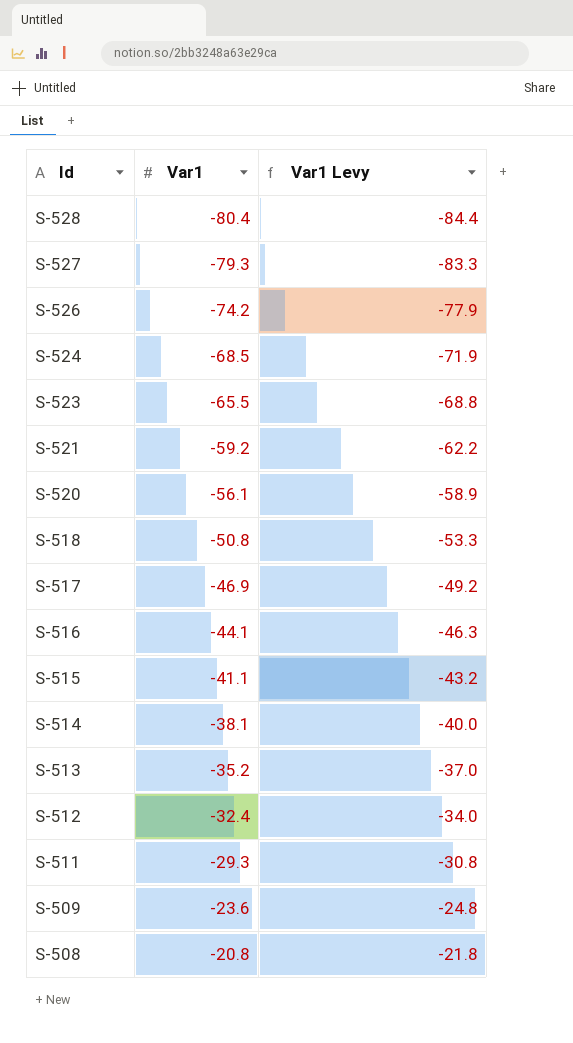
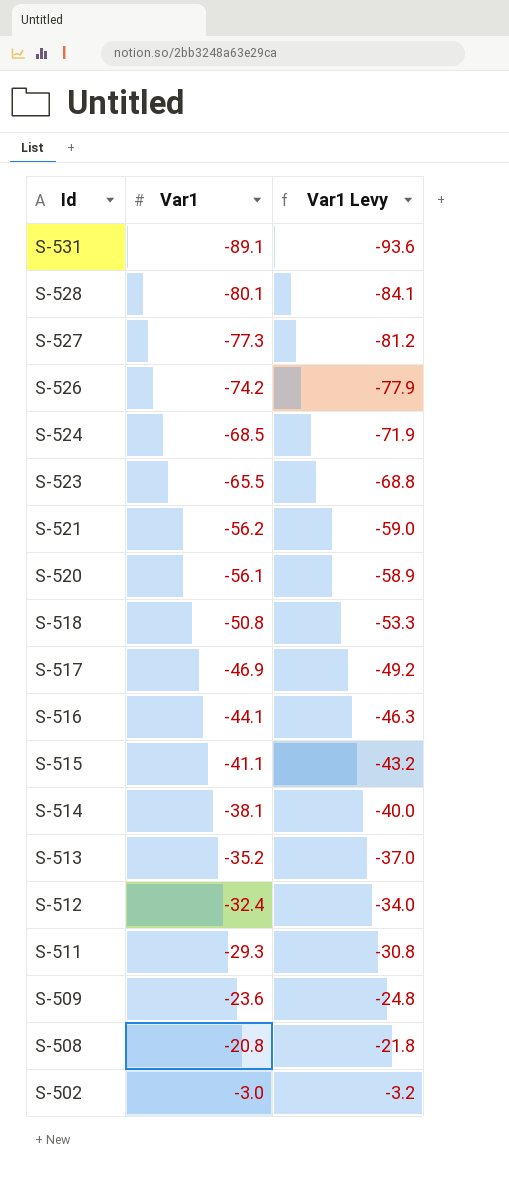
row S-531: none -> -89.1 | -93.6
S-528 | Var1: -80.4 -> -80.1
S-528 | Var1 Levy: -84.4 -> -84.1
S-527 | Var1: -79.3 -> -77.3
S-527 | Var1 Levy: -83.3 -> -81.2
S-521 | Var1: -59.2 -> -56.2
S-521 | Var1 Levy: -62.2 -> -59.0
row S-502: none -> -3.0 | -3.2

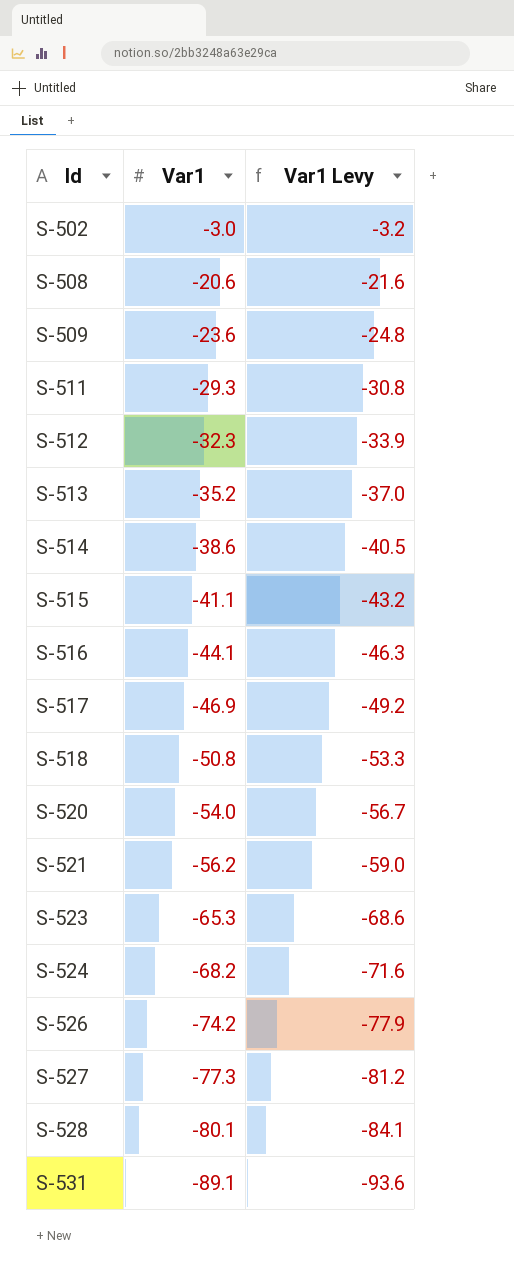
row order: Id descending -> Id ascending
S-508 | Var1: -20.8 -> -20.6
S-508 | Var1 Levy: -21.8 -> -21.6
S-512 | Var1: -32.4 -> -32.3
S-512 | Var1 Levy: -34.0 -> -33.9
S-514 | Var1: -38.1 -> -38.6
S-514 | Var1 Levy: -40.0 -> -40.5
S-520 | Var1: -56.1 -> -54.0
S-520 | Var1 Levy: -58.9 -> -56.7
S-523 | Var1: -65.5 -> -65.3
S-523 | Var1 Levy: -68.8 -> -68.6
S-524 | Var1: -68.5 -> -68.2
S-524 | Var1 Levy: -71.9 -> -71.6

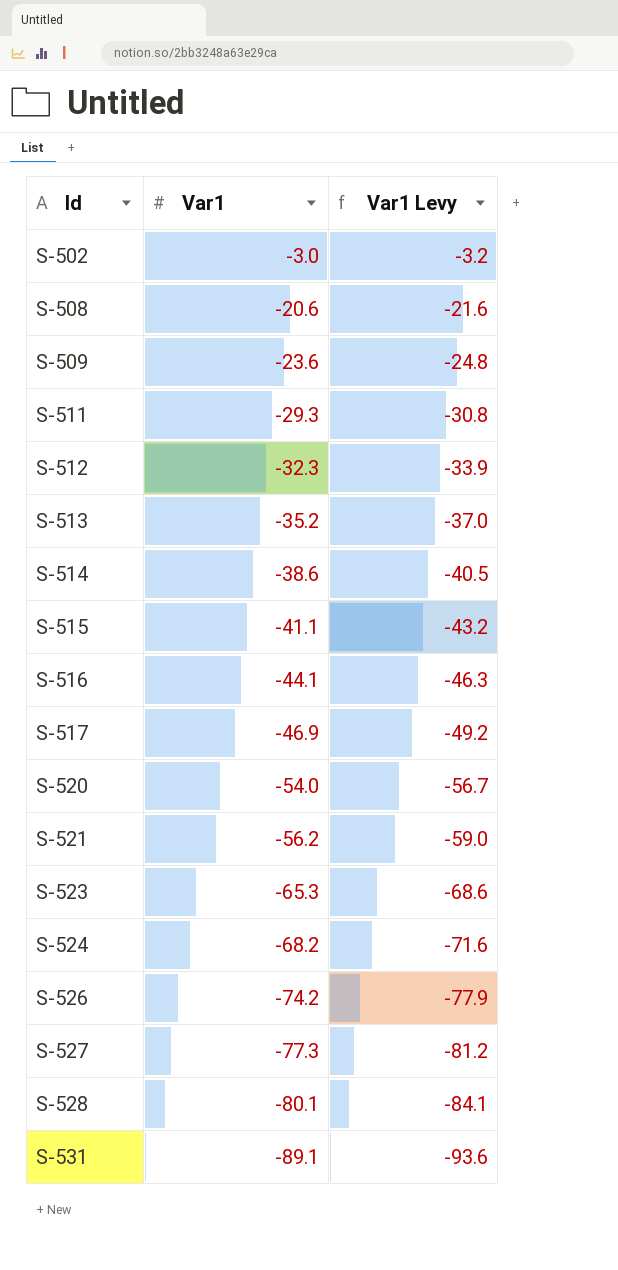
row S-518: -50.8 | -53.3 -> none

